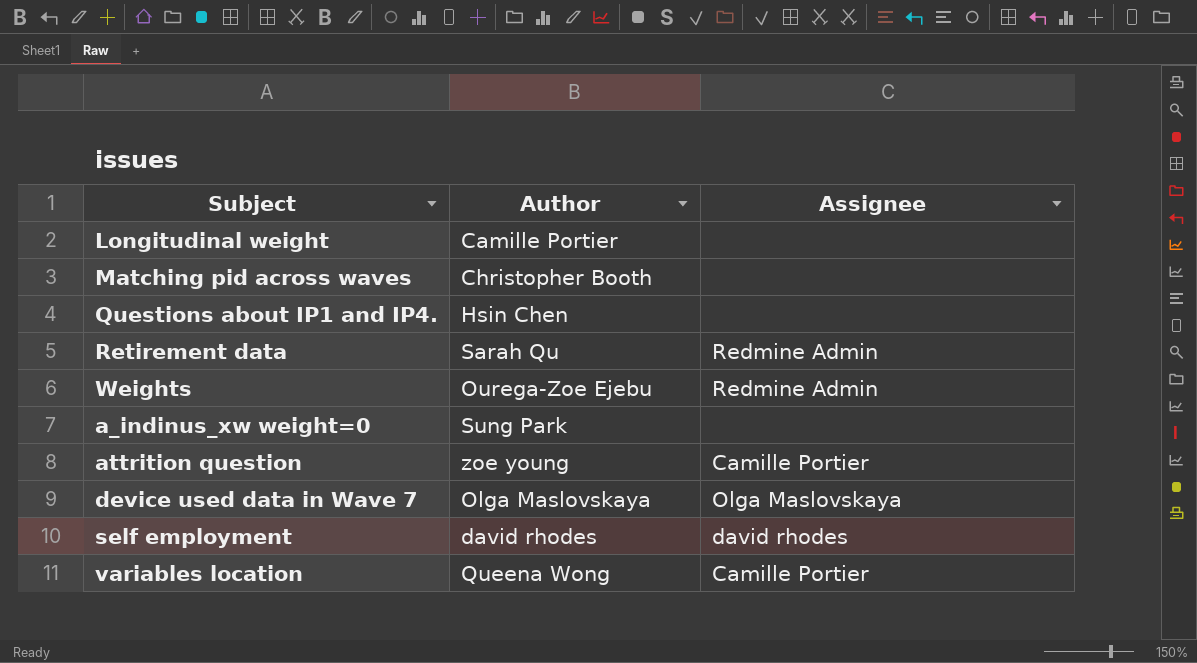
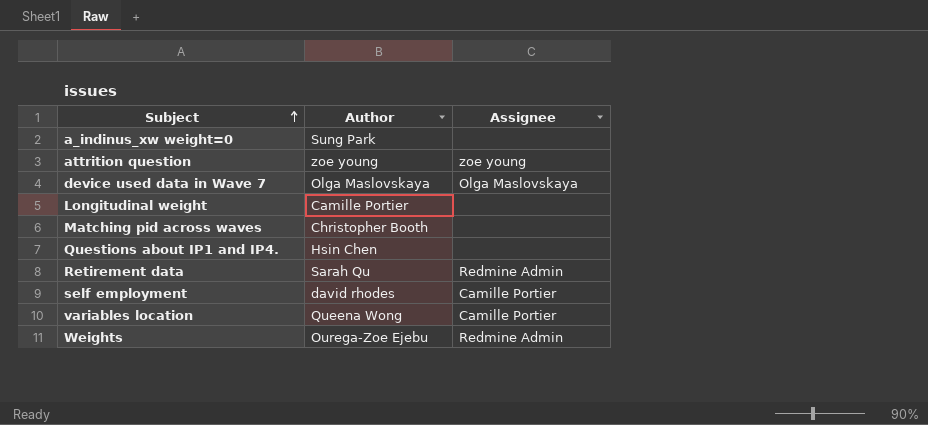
row order: none -> Subject ascending
attrition question | Assignee: Camille Portier -> zoe young
self employment | Assignee: david rhodes -> Camille Portier

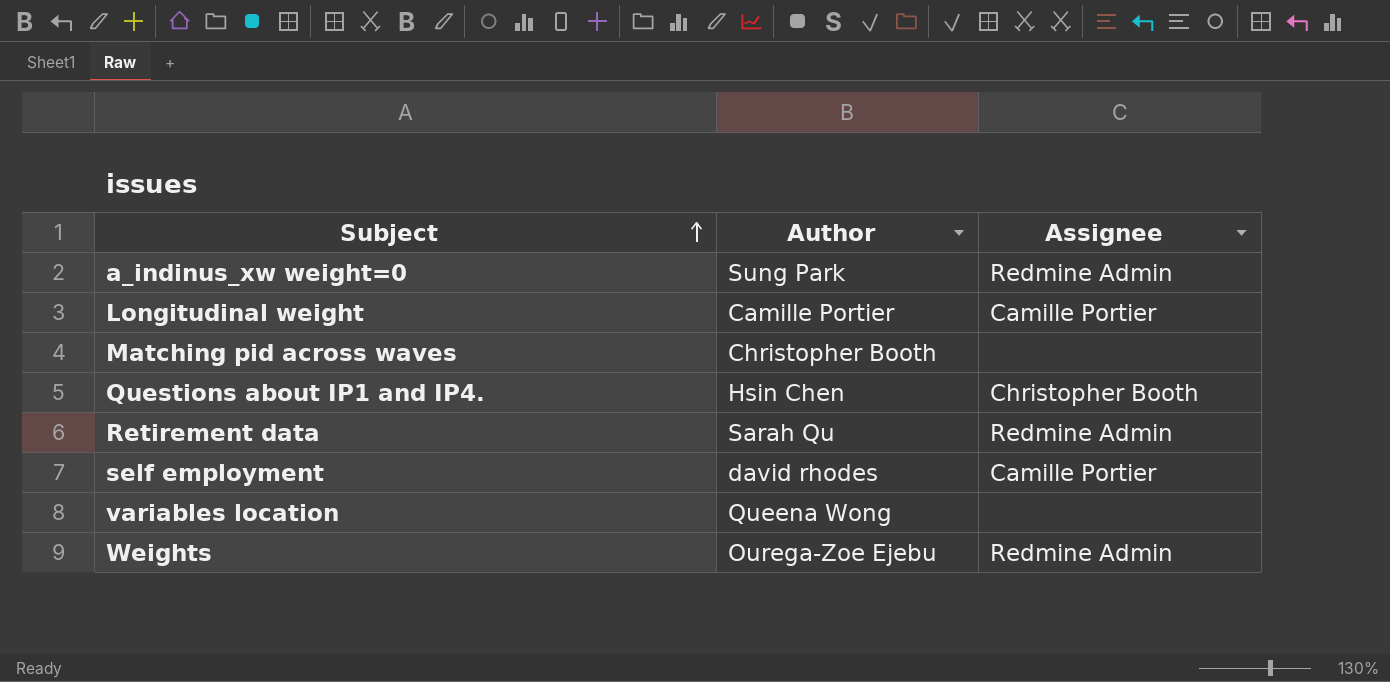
row attrition question: zoe young | zoe young -> none
row device used data in Wave 7: Olga Maslovskaya | Olga Maslovskaya -> none
a_indinus_xw weight=0 | Assignee: none -> Redmine Admin
Longitudinal weight | Assignee: none -> Camille Portier
Questions about IP1 and IP4. | Assignee: none -> Christopher Booth
variables location | Assignee: Camille Portier -> none

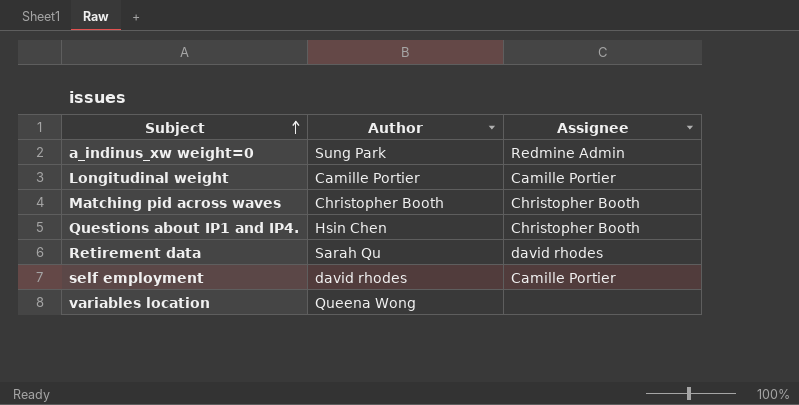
row Weights: Ourega-Zoe Ejebu | Redmine Admin -> none
Matching pid across waves | Assignee: none -> Christopher Booth
Retirement data | Assignee: Redmine Admin -> david rhodes

